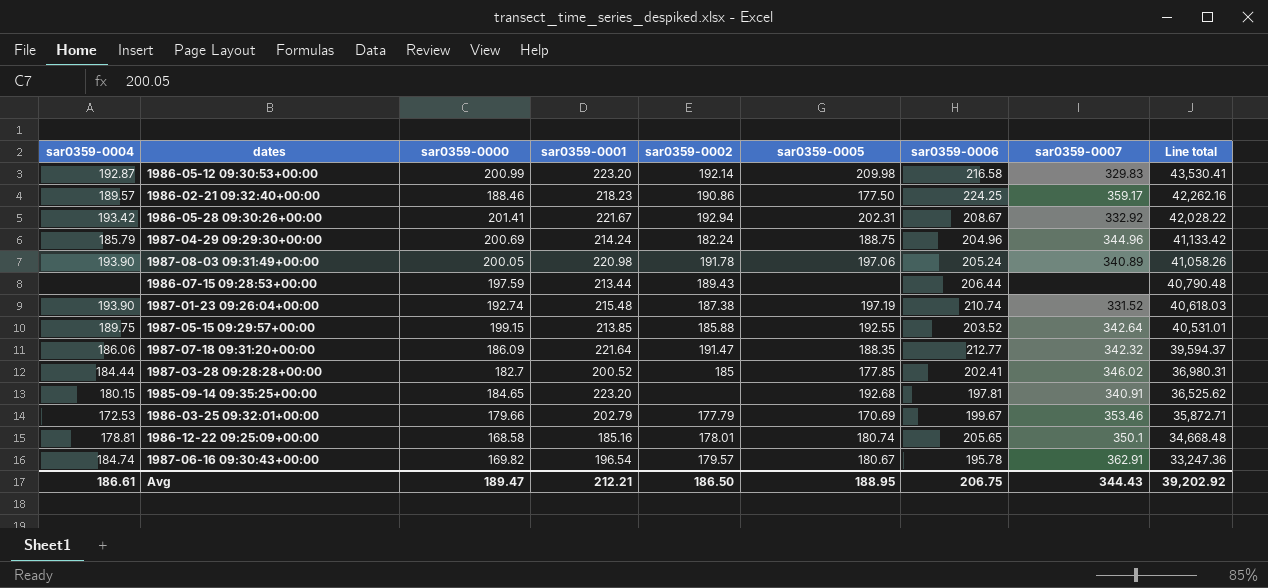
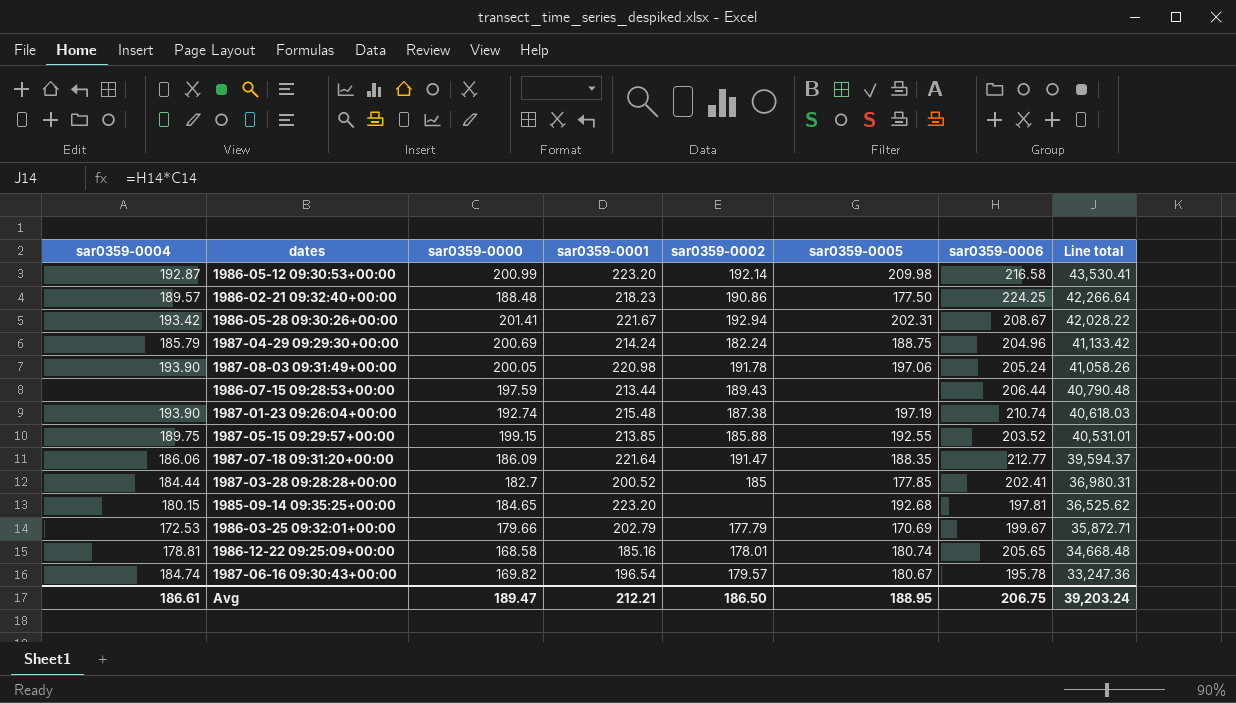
column sar0359-0007 | position: 8 -> none
1986-02-21 09:32:40+00:00 | sar0359-0000: 188.46 -> 188.48
1986-02-21 09:32:40+00:00 | Line total: 42,262.16 -> 42,266.64
Avg | Line total: 39,202.92 -> 39,203.24

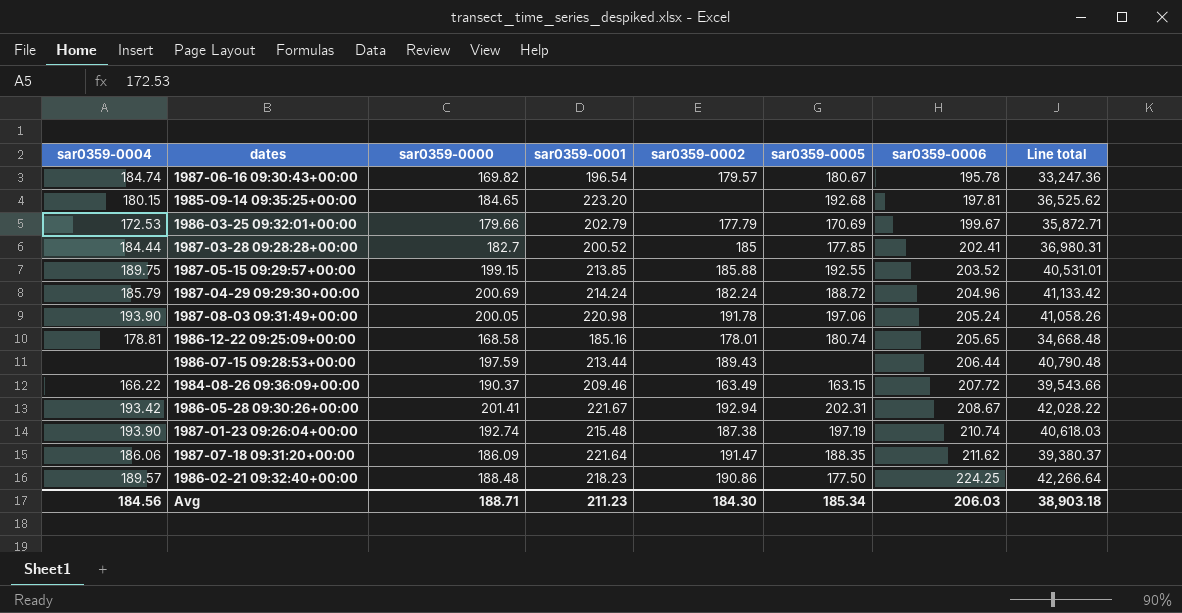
row order: Line total descending -> sar0359-0006 ascending
row 1986-05-12 09:30:53+00:00: 192.87 | 200.99 | 223.20 | 192.14 | 209.98 | 216.58 | 43,530.41 -> none
1987-04-29 09:29:30+00:00 | sar0359-0005: 188.75 -> 188.72
row 1984-08-26 09:36:09+00:00: none -> 166.22 | 190.37 | 209.46 | 163.49 | 163.15 | 207.72 | 39,543.66
1987-07-18 09:31:20+00:00 | sar0359-0006: 212.77 -> 211.62
1987-07-18 09:31:20+00:00 | Line total: 39,594.37 -> 39,380.37
Avg | sar0359-0004: 186.61 -> 184.56
Avg | sar0359-0000: 189.47 -> 188.71
Avg | sar0359-0001: 212.21 -> 211.23
Avg | sar0359-0002: 186.50 -> 184.30
Avg | sar0359-0005: 188.95 -> 185.34
Avg | sar0359-0006: 206.75 -> 206.03
Avg | Line total: 39,203.24 -> 38,903.18

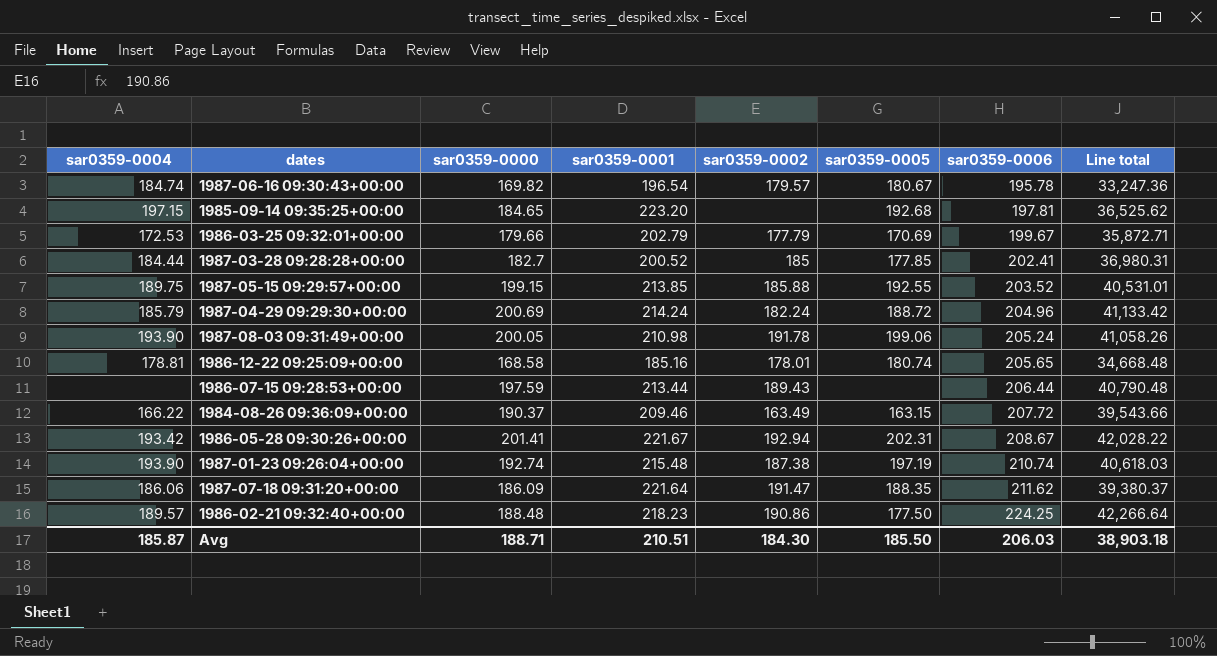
1985-09-14 09:35:25+00:00 | sar0359-0004: 180.15 -> 197.15
1987-08-03 09:31:49+00:00 | sar0359-0001: 220.98 -> 210.98
1987-08-03 09:31:49+00:00 | sar0359-0005: 197.06 -> 199.06
Avg | sar0359-0004: 184.56 -> 185.87
Avg | sar0359-0001: 211.23 -> 210.51
Avg | sar0359-0005: 185.34 -> 185.50

